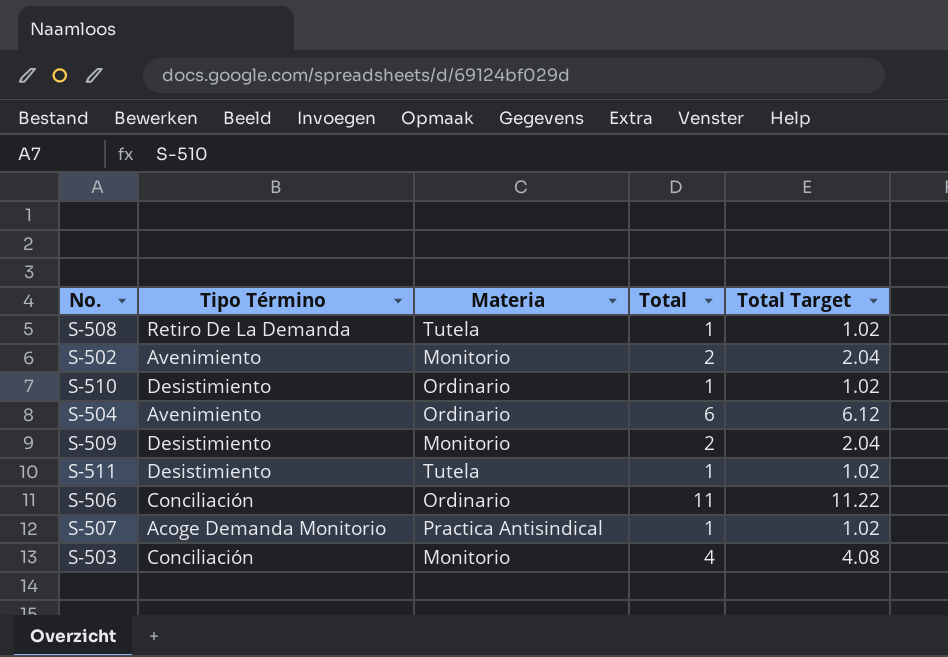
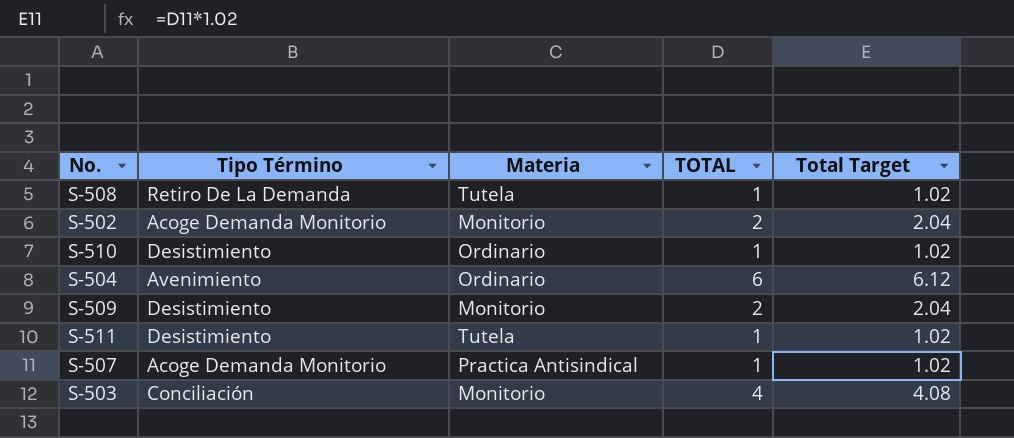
column name: Total -> TOTAL
row S-506: Conciliación | Ordinario | 11 | 11.22 -> none
S-502 | Tipo Término: Avenimiento -> Acoge Demanda Monitorio

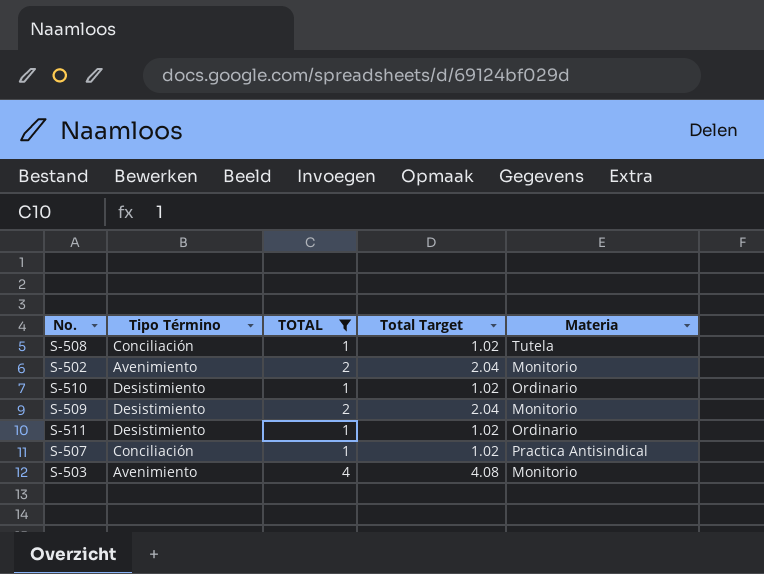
filter: none -> TOTAL != 6
column Materia | position: 3 -> 5
S-508 | Tipo Término: Retiro De La Demanda -> Conciliación
S-502 | Tipo Término: Acoge Demanda Monitorio -> Avenimiento
S-511 | Materia: Tutela -> Ordinario
S-507 | Tipo Término: Acoge Demanda Monitorio -> Conciliación
S-503 | Tipo Término: Conciliación -> Avenimiento

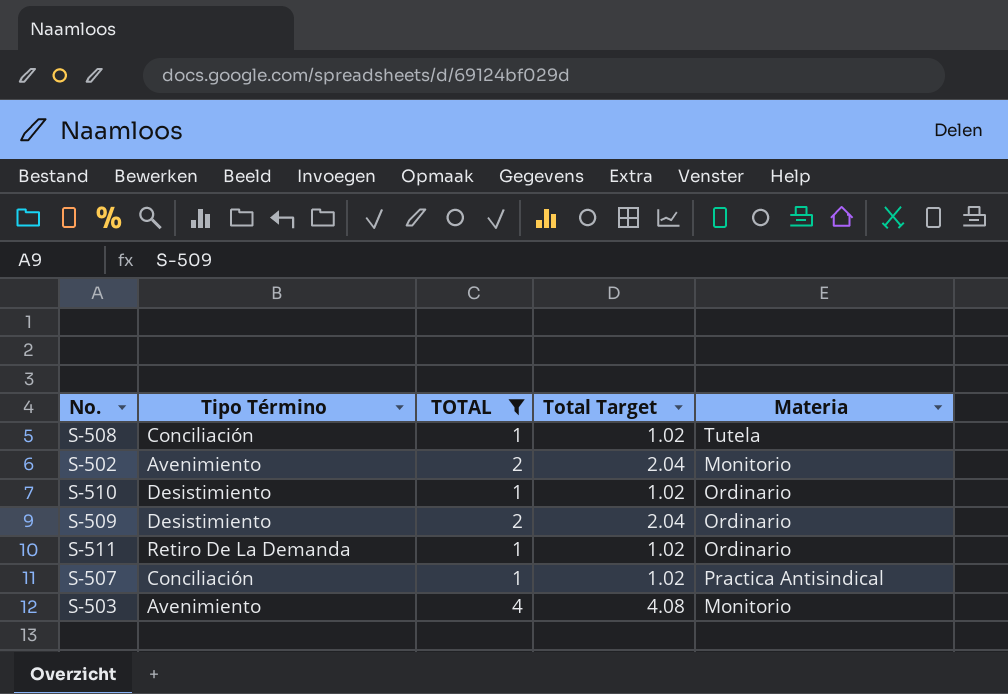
S-509 | Materia: Monitorio -> Ordinario
S-511 | Tipo Término: Desistimiento -> Retiro De La Demanda

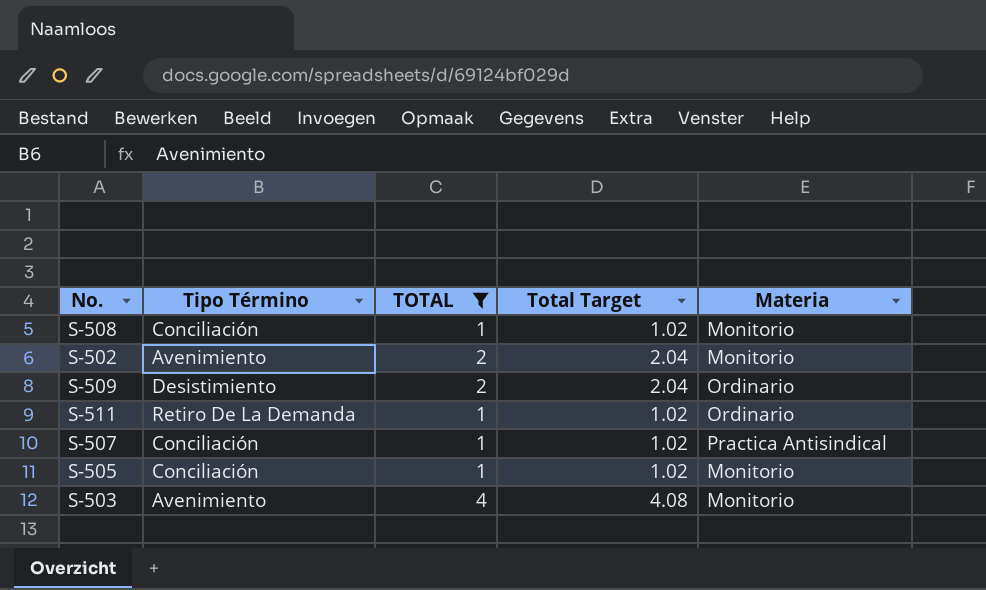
row S-510: Desistimiento | 1 | 1.02 | Ordinario -> none
S-508 | Materia: Tutela -> Monitorio
row S-505: none -> Conciliación | 1 | 1.02 | Monitorio

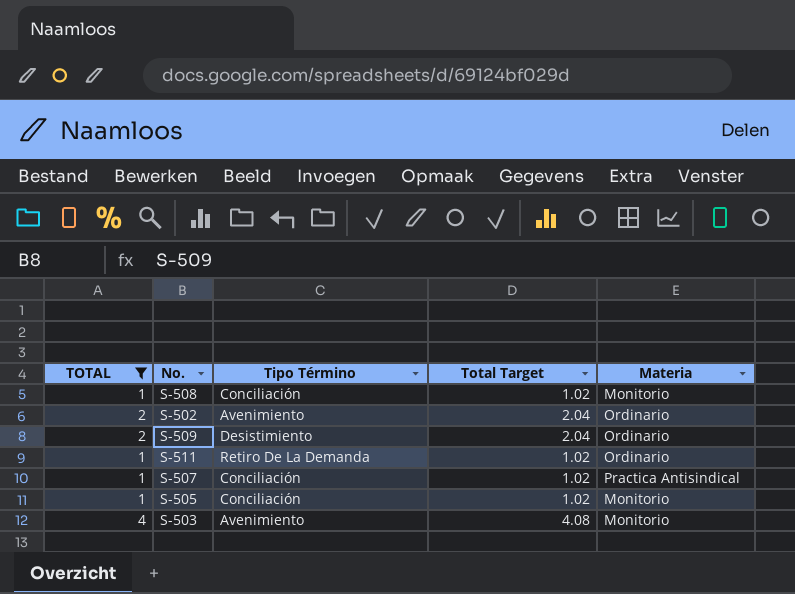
column TOTAL | position: 3 -> 1
S-502 | Materia: Monitorio -> Ordinario

